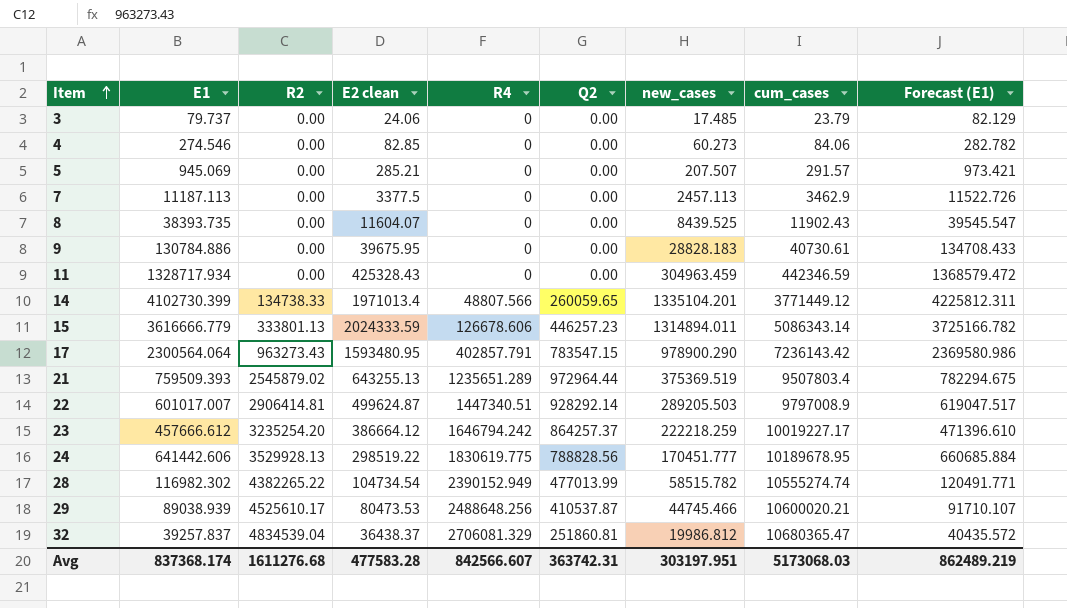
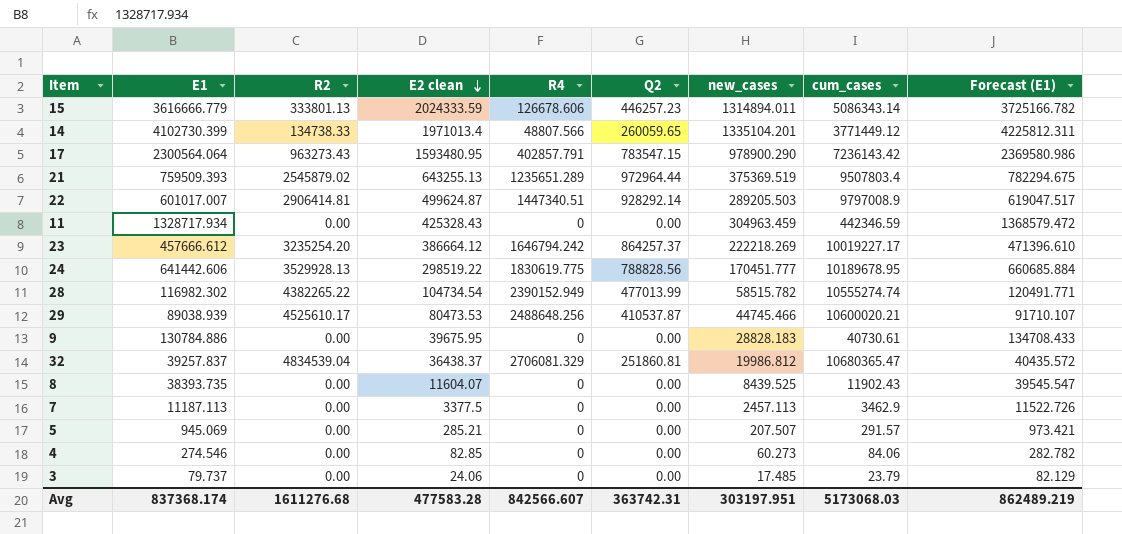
row order: Item ascending -> E2 clean descending
23 | new_cases: 222218.259 -> 222218.269

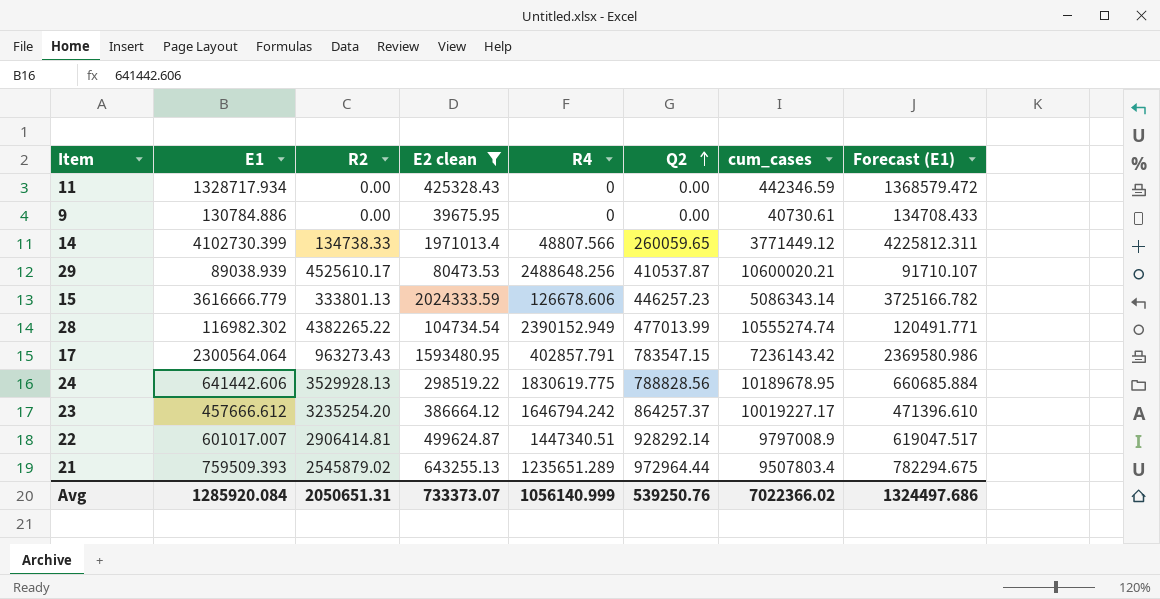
filter: none -> E2 clean >= 39675.95
row order: E2 clean descending -> Q2 ascending
column new_cases | position: 7 -> none
Avg | E1: 837368.174 -> 1285920.084
Avg | R2: 1611276.68 -> 2050651.31
Avg | E2 clean: 477583.28 -> 733373.07
Avg | R4: 842566.607 -> 1056140.999
Avg | Q2: 363742.31 -> 539250.76
Avg | cum_cases: 5173068.03 -> 7022366.02
Avg | Forecast (E1): 862489.219 -> 1324497.686

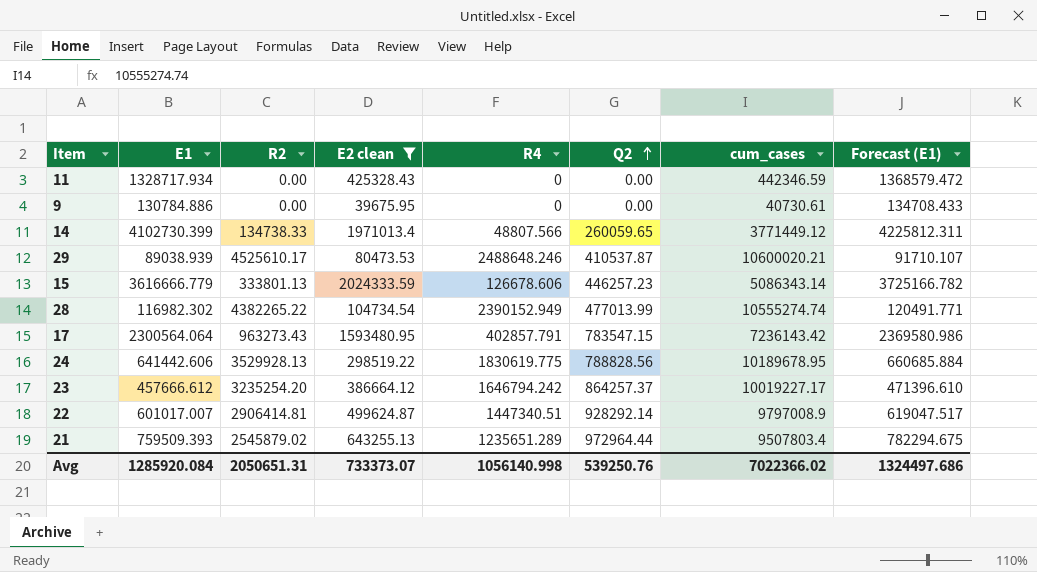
29 | R4: 2488648.256 -> 2488648.246
Avg | R4: 1056140.999 -> 1056140.998

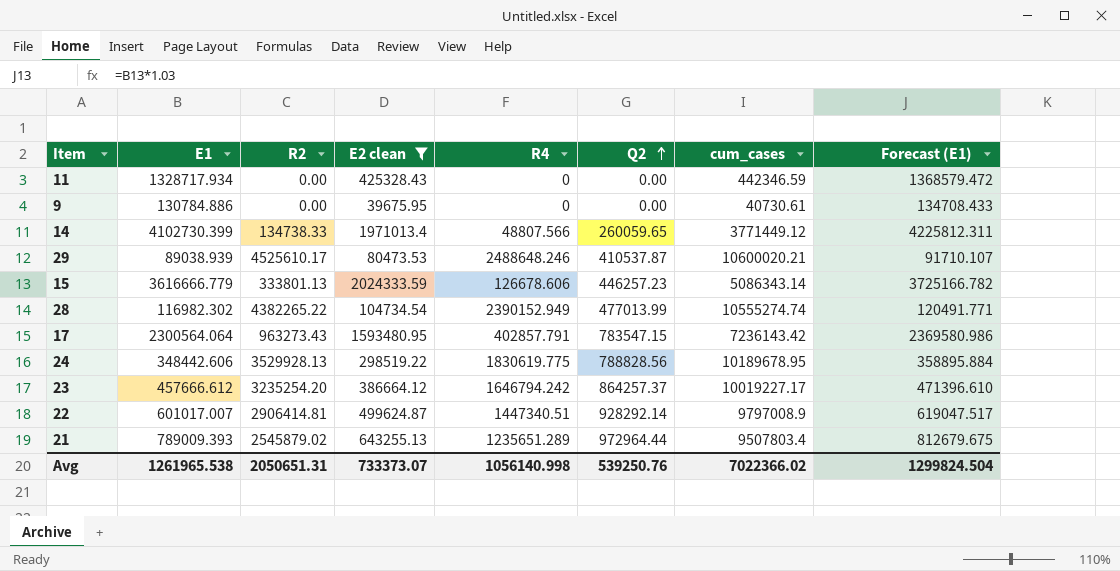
24 | E1: 641442.606 -> 348442.606
24 | Forecast (E1): 660685.884 -> 358895.884
21 | E1: 759509.393 -> 789009.393
21 | Forecast (E1): 782294.675 -> 812679.675
Avg | E1: 1285920.084 -> 1261965.538
Avg | Forecast (E1): 1324497.686 -> 1299824.504

